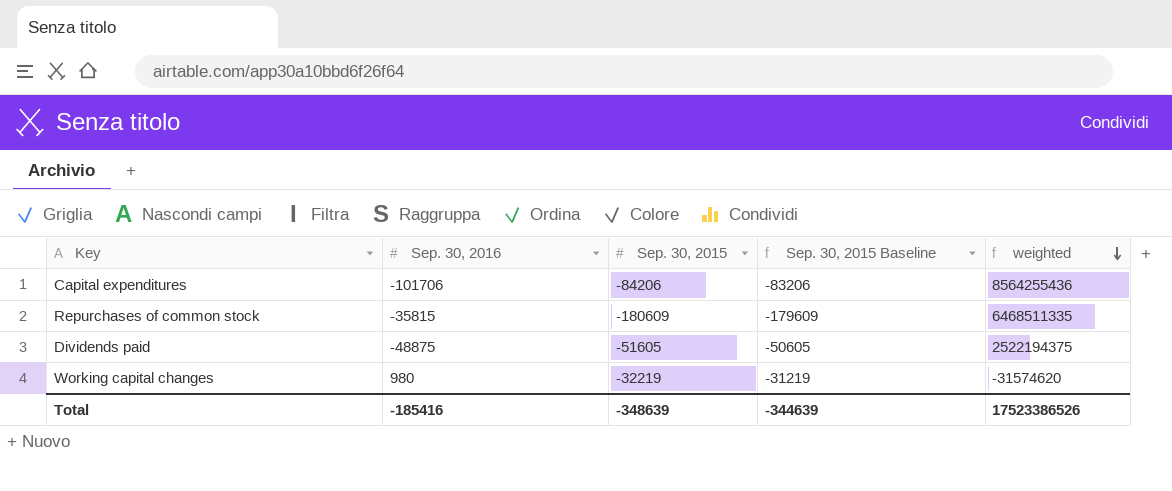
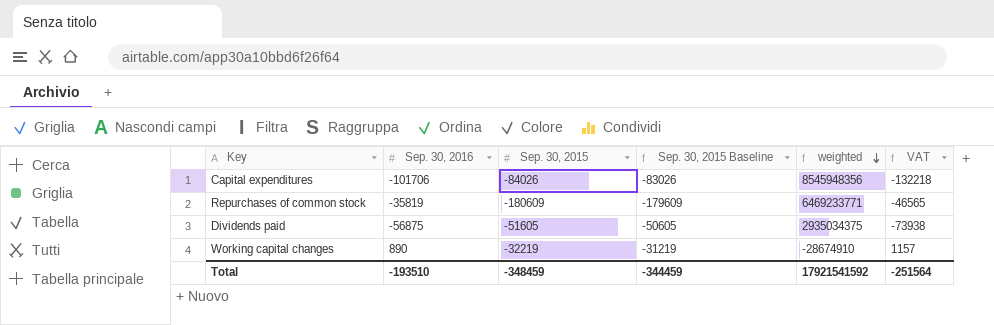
column VAT | formula: none -> [Sep. 30, 2016] * 1.3
Capital expenditures | Sep. 30, 2015: -84206 -> -84026
Capital expenditures | Sep. 30, 2015 Baseline: -83206 -> -83026
Capital expenditures | weighted: 8564255436 -> 8545948356
Repurchases of common stock | Sep. 30, 2016: -35815 -> -35819
Repurchases of common stock | weighted: 6468511335 -> 6469233771
Dividends paid | Sep. 30, 2016: -48875 -> -56875
Dividends paid | weighted: 2522194375 -> 2935034375
Working capital changes | Sep. 30, 2016: 980 -> 890
Working capital changes | weighted: -31574620 -> -28674910
Total | Sep. 30, 2016: -185416 -> -193510
Total | Sep. 30, 2015: -348639 -> -348459
Total | Sep. 30, 2015 Baseline: -344639 -> -344459
Total | weighted: 17523386526 -> 17921541592

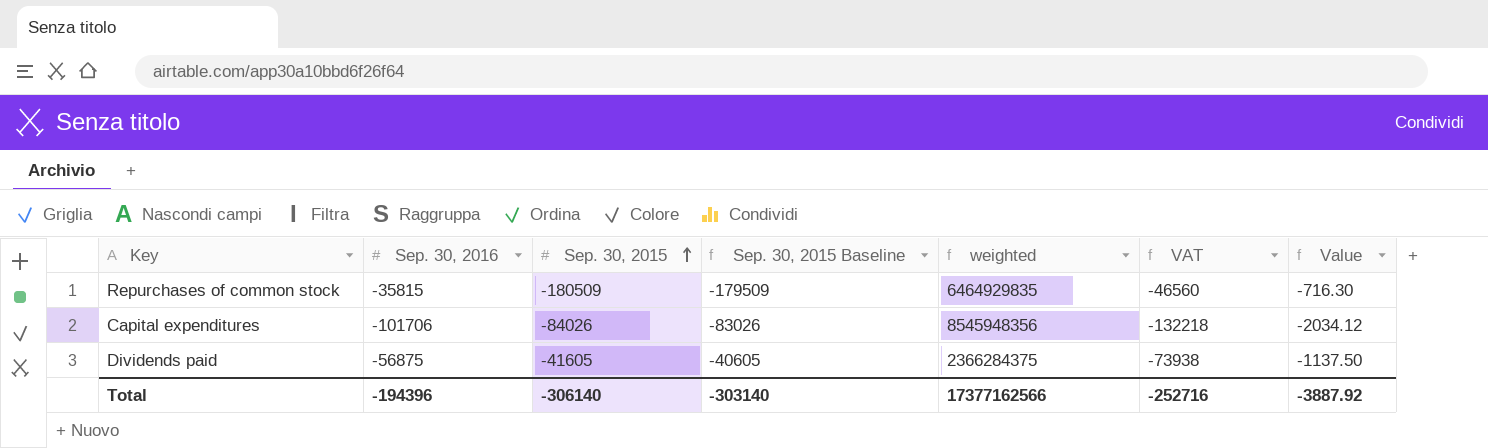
row order: weighted descending -> Sep. 30, 2015 ascending
column Value | formula: none -> [Sep. 30, 2016] * 0.02
row Working capital changes: 890 | -32219 | -31219 | -28674910 | 1157 -> none
Repurchases of common stock | Sep. 30, 2016: -35819 -> -35815
Repurchases of common stock | Sep. 30, 2015: -180609 -> -180509
Repurchases of common stock | Sep. 30, 2015 Baseline: -179609 -> -179509
Repurchases of common stock | weighted: 6469233771 -> 6464929835
Repurchases of common stock | VAT: -46565 -> -46560
Dividends paid | Sep. 30, 2015: -51605 -> -41605
Dividends paid | Sep. 30, 2015 Baseline: -50605 -> -40605
Dividends paid | weighted: 2935034375 -> 2366284375
Total | Sep. 30, 2016: -193510 -> -194396
Total | Sep. 30, 2015: -348459 -> -306140
Total | Sep. 30, 2015 Baseline: -344459 -> -303140
Total | weighted: 17921541592 -> 17377162566
Total | VAT: -251564 -> -252716

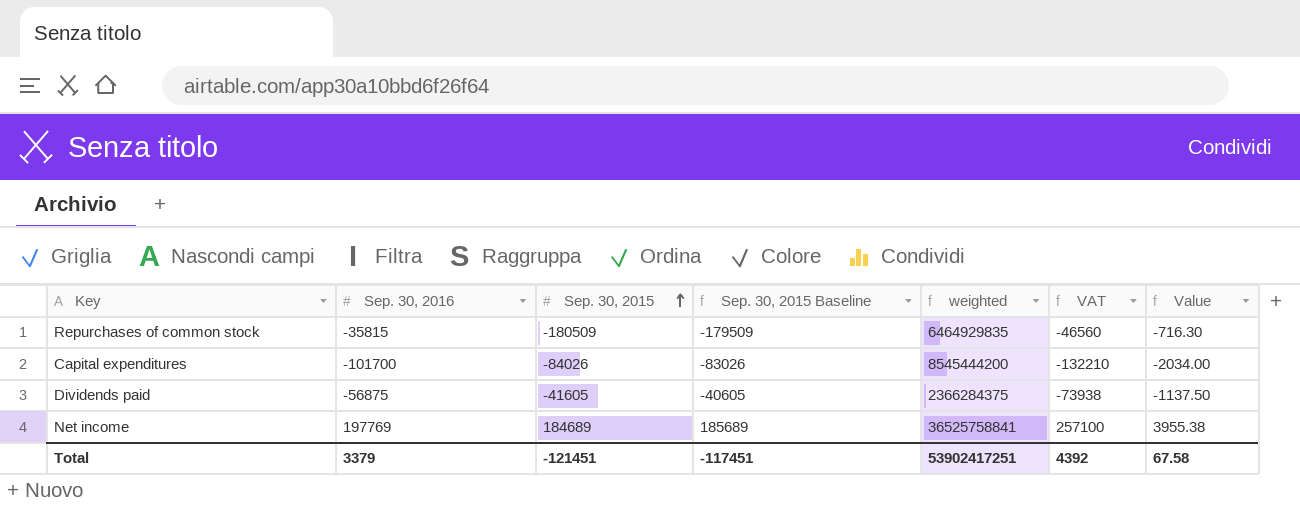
Capital expenditures | Sep. 30, 2016: -101706 -> -101700
Capital expenditures | weighted: 8545948356 -> 8545444200
Capital expenditures | VAT: -132218 -> -132210
Capital expenditures | Value: -2034.12 -> -2034.00
row Net income: none -> 197769 | 184689 | 185689 | 36525758841 | 257100 | 3955.38
Total | Sep. 30, 2016: -194396 -> 3379
Total | Sep. 30, 2015: -306140 -> -121451
Total | Sep. 30, 2015 Baseline: -303140 -> -117451
Total | weighted: 17377162566 -> 53902417251
Total | VAT: -252716 -> 4392
Total | Value: -3887.92 -> 67.58

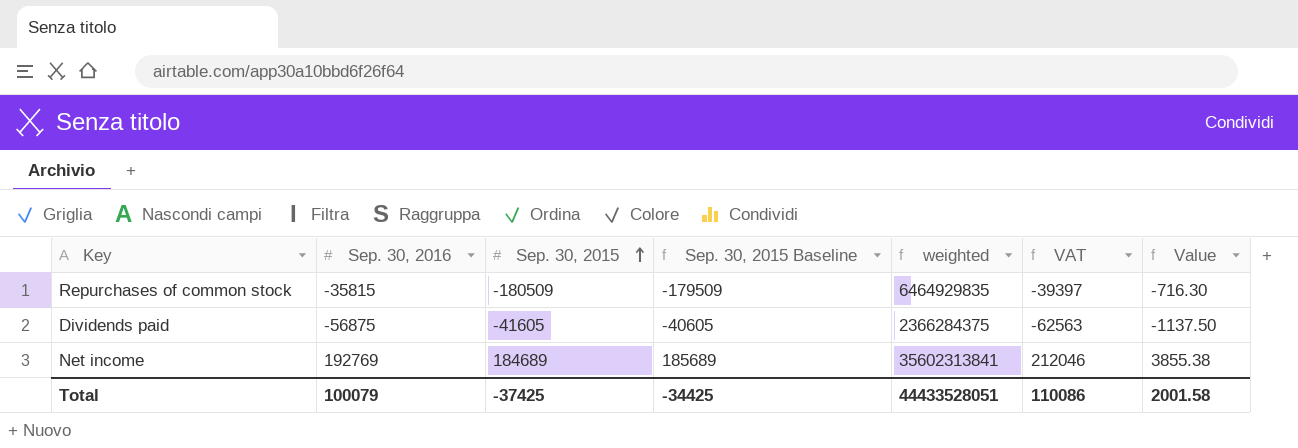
column VAT | formula: [Sep. 30, 2016] * 1.3 -> [Sep. 30, 2016] * 1.1
row Capital expenditures: -101700 | -84026 | -83026 | 8545444200 | -132210 | -2034.00 -> none
Net income | Sep. 30, 2016: 197769 -> 192769
Net income | weighted: 36525758841 -> 35602313841
Net income | Value: 3955.38 -> 3855.38
Total | Sep. 30, 2016: 3379 -> 100079
Total | Sep. 30, 2015: -121451 -> -37425
Total | Sep. 30, 2015 Baseline: -117451 -> -34425
Total | weighted: 53902417251 -> 44433528051
Total | VAT: 4392 -> 110086
Total | Value: 67.58 -> 2001.58

